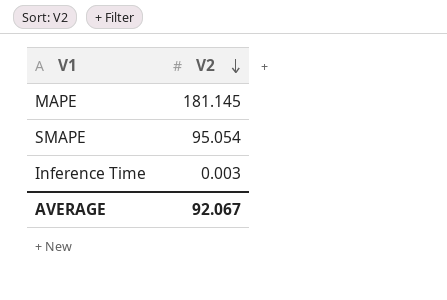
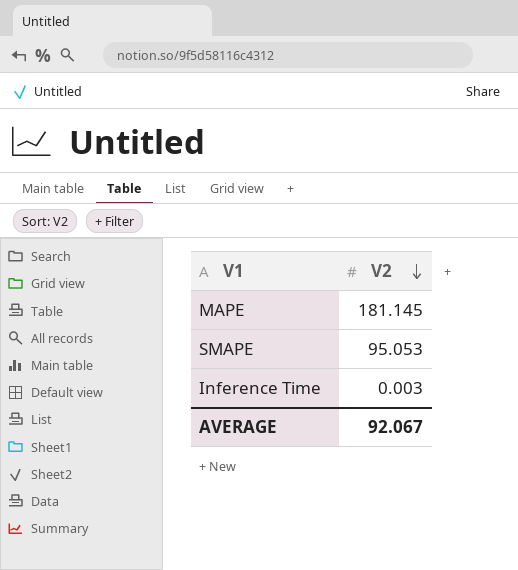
SMAPE | V2: 95.054 -> 95.053

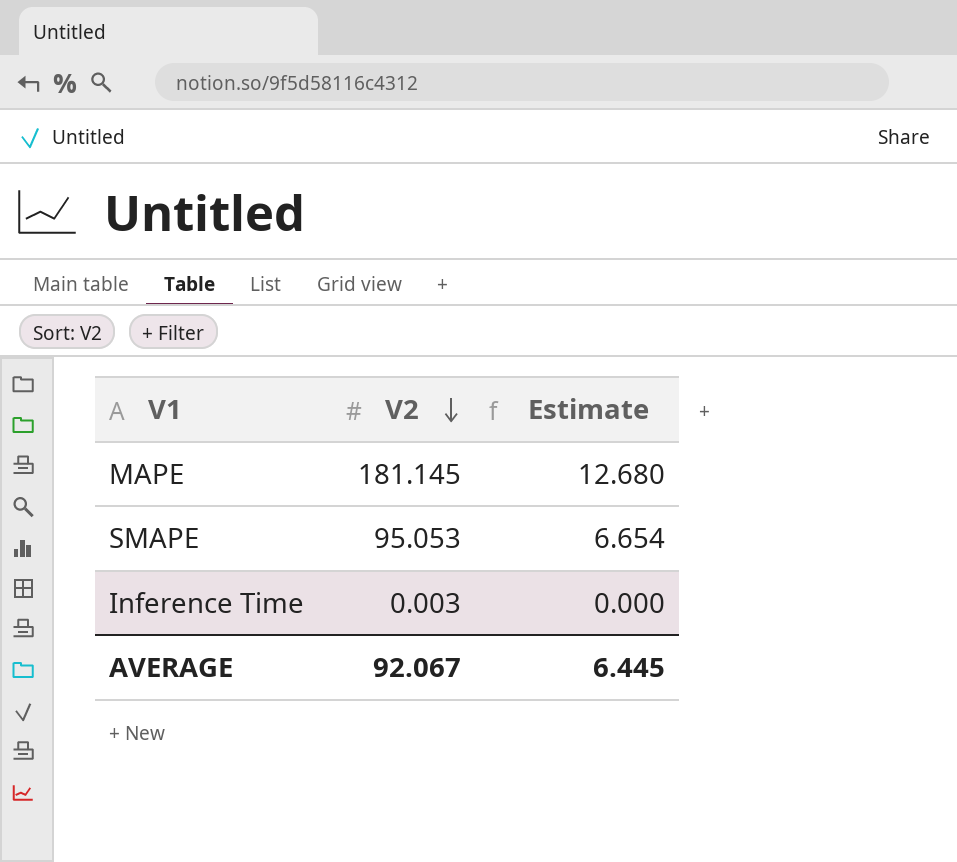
column Estimate | formula: none -> [V2] * 0.07

